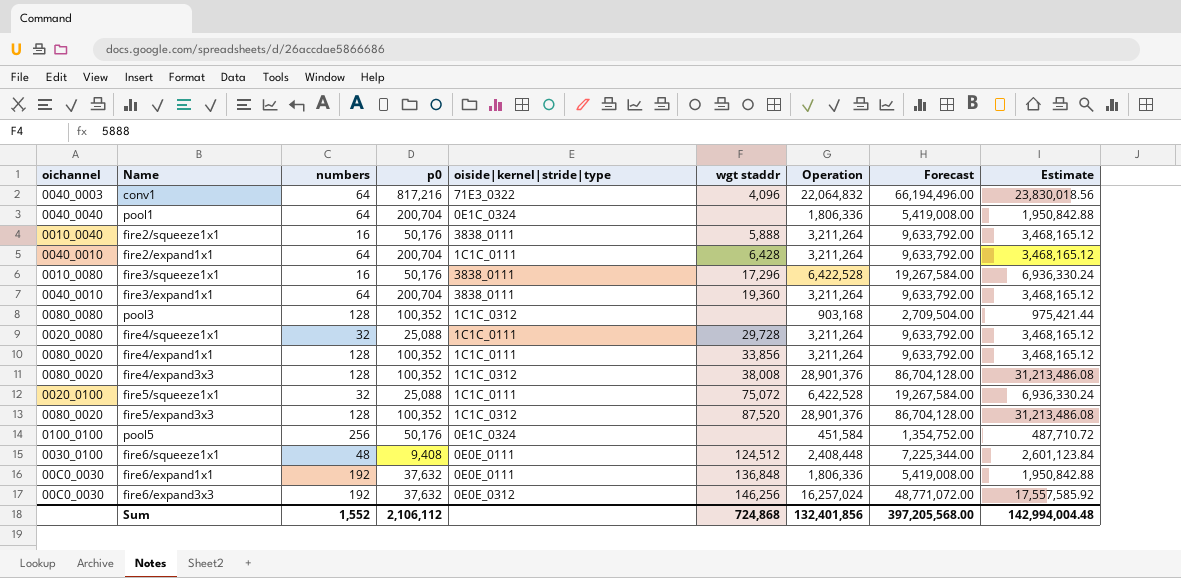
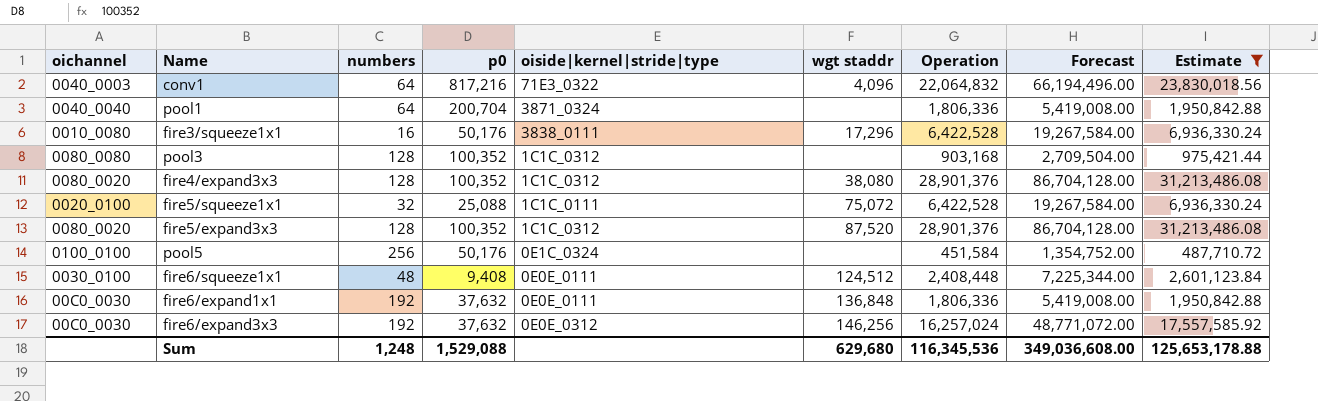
filter: none -> Estimate != 3,468,165.12
pool1 | oiside|kernel|stride|type: 0E1C_0324 -> 3871_0324
fire4/expand3x3 | wgt staddr: 38,008 -> 38,080
Sum | numbers: 1,552 -> 1,248
Sum | p0: 2,106,112 -> 1,529,088
Sum | wgt staddr: 724,868 -> 629,680
Sum | Operation: 132,401,856 -> 116,345,536
Sum | Forecast: 397,205,568.00 -> 349,036,608.00
Sum | Estimate: 142,994,004.48 -> 125,653,178.88

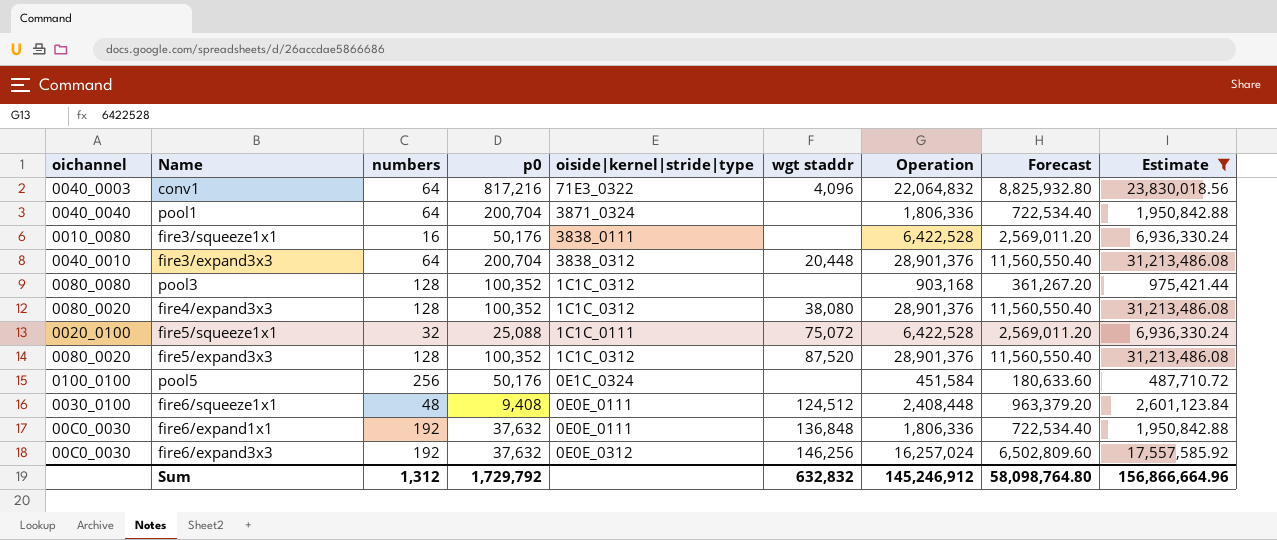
column Forecast | formula: [Operation] * 3 -> [Operation] * 0.4
fire3/squeeze1x1 | wgt staddr: 17,296 -> none
row fire3/expand3x3: none -> 0040_0010 | 64 | 200,704 | 3838_0312 | 20,448 | 28,901,376 | 11,560,550.40 | 31,213,486.08
Sum | numbers: 1,248 -> 1,312
Sum | p0: 1,529,088 -> 1,729,792
Sum | wgt staddr: 629,680 -> 632,832
Sum | Operation: 116,345,536 -> 145,246,912
Sum | Forecast: 349,036,608.00 -> 58,098,764.80
Sum | Estimate: 125,653,178.88 -> 156,866,664.96

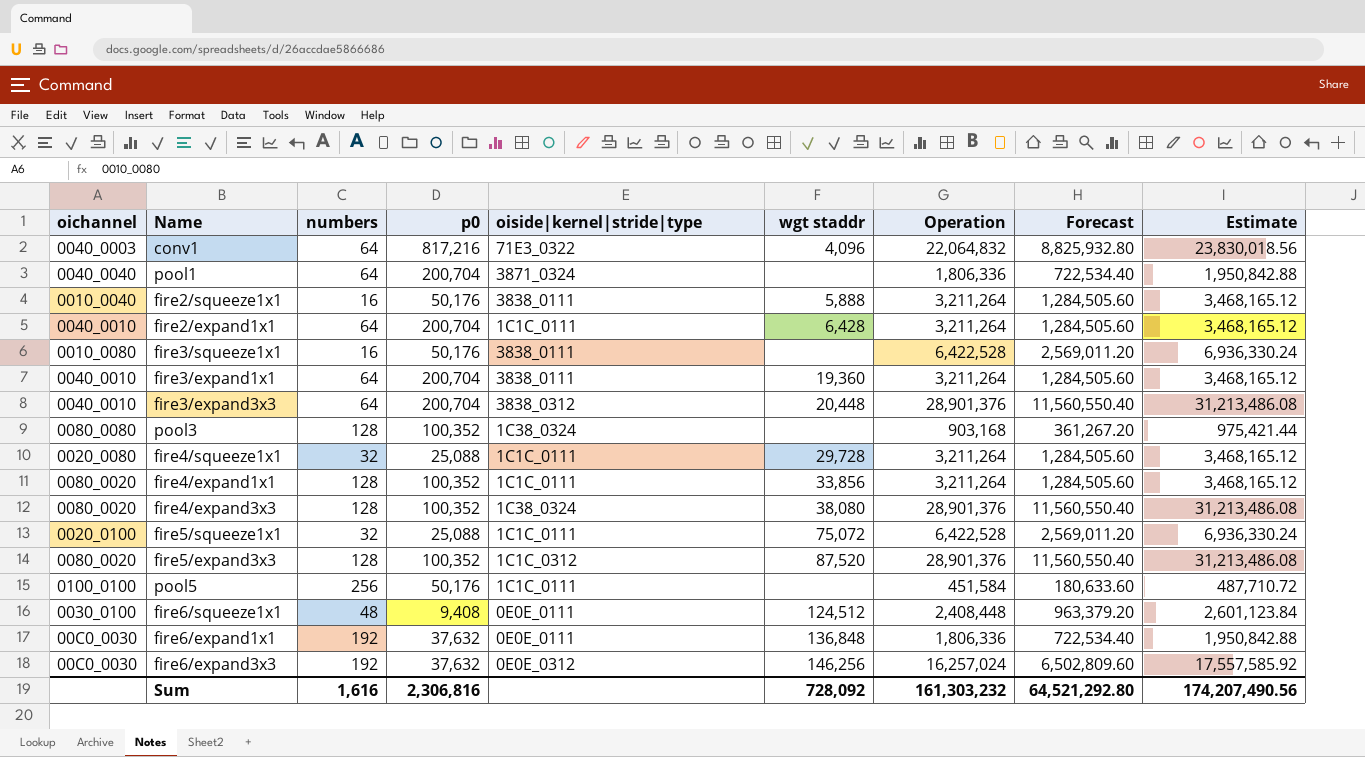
filter: Estimate != 3,468,165.12 -> none
pool3 | oiside|kernel|stride|type: 1C1C_0312 -> 1C38_0324
fire4/expand3x3 | oiside|kernel|stride|type: 1C1C_0312 -> 1C38_0324
pool5 | oiside|kernel|stride|type: 0E1C_0324 -> 1C1C_0111
Sum | numbers: 1,312 -> 1,616
Sum | p0: 1,729,792 -> 2,306,816
Sum | wgt staddr: 632,832 -> 728,092
Sum | Operation: 145,246,912 -> 161,303,232
Sum | Forecast: 58,098,764.80 -> 64,521,292.80
Sum | Estimate: 156,866,664.96 -> 174,207,490.56

